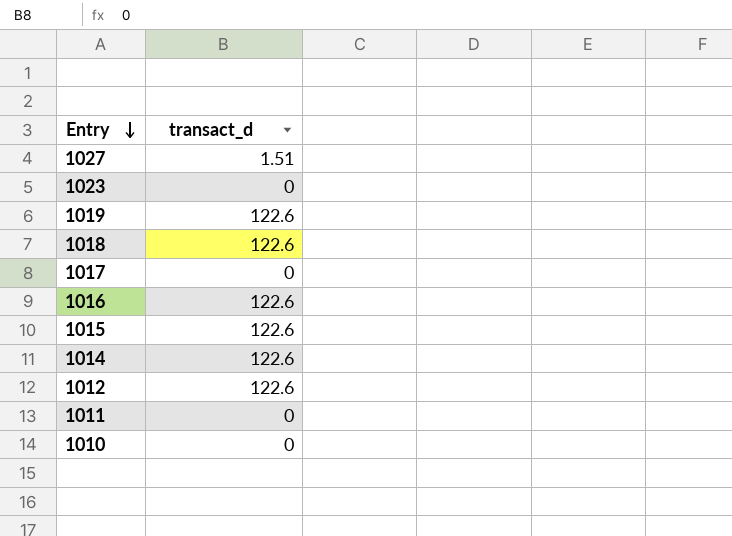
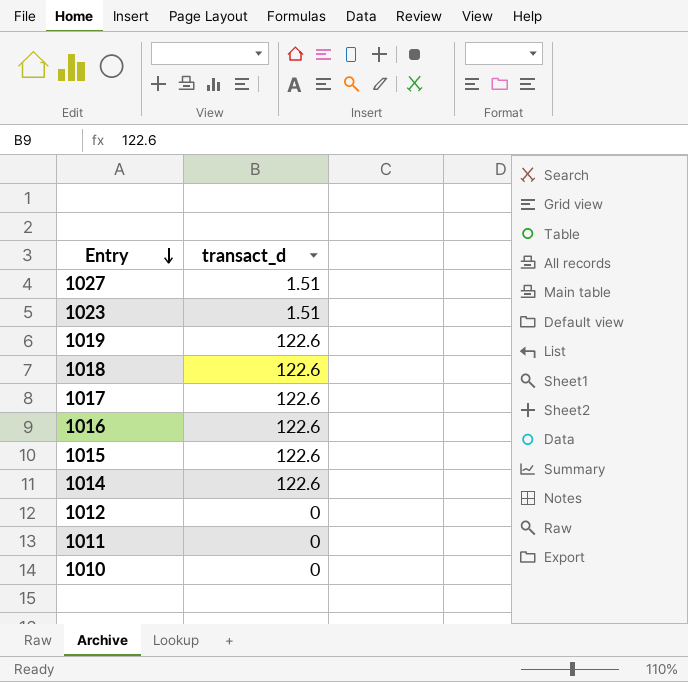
1023 | transact_d: 0 -> 1.51
1017 | transact_d: 0 -> 122.6
1012 | transact_d: 122.6 -> 0

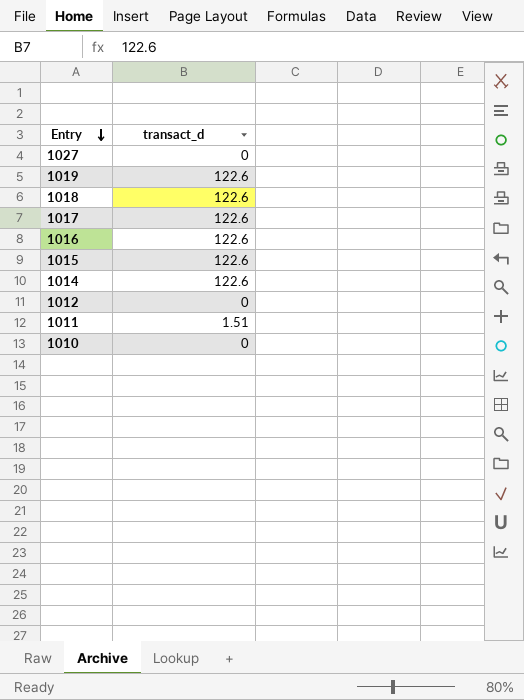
row 1023: 1.51 -> none
1027 | transact_d: 1.51 -> 0
1011 | transact_d: 0 -> 1.51

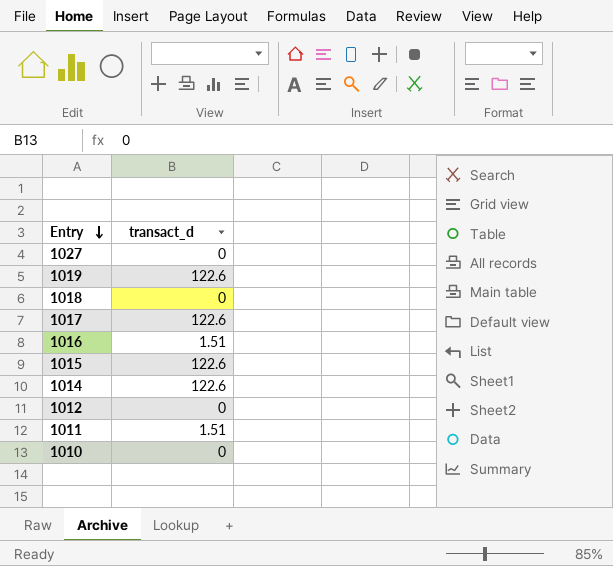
1018 | transact_d: 122.6 -> 0
1016 | transact_d: 122.6 -> 1.51

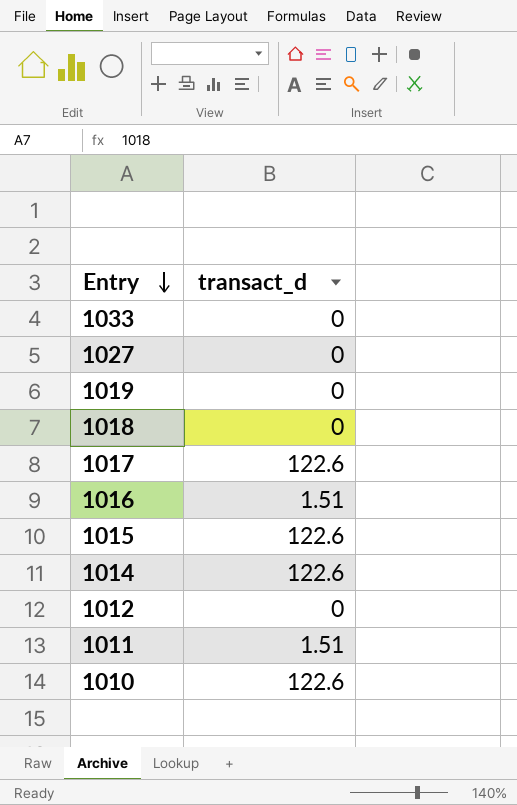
row 1033: none -> 0
1019 | transact_d: 122.6 -> 0
1010 | transact_d: 0 -> 122.6

